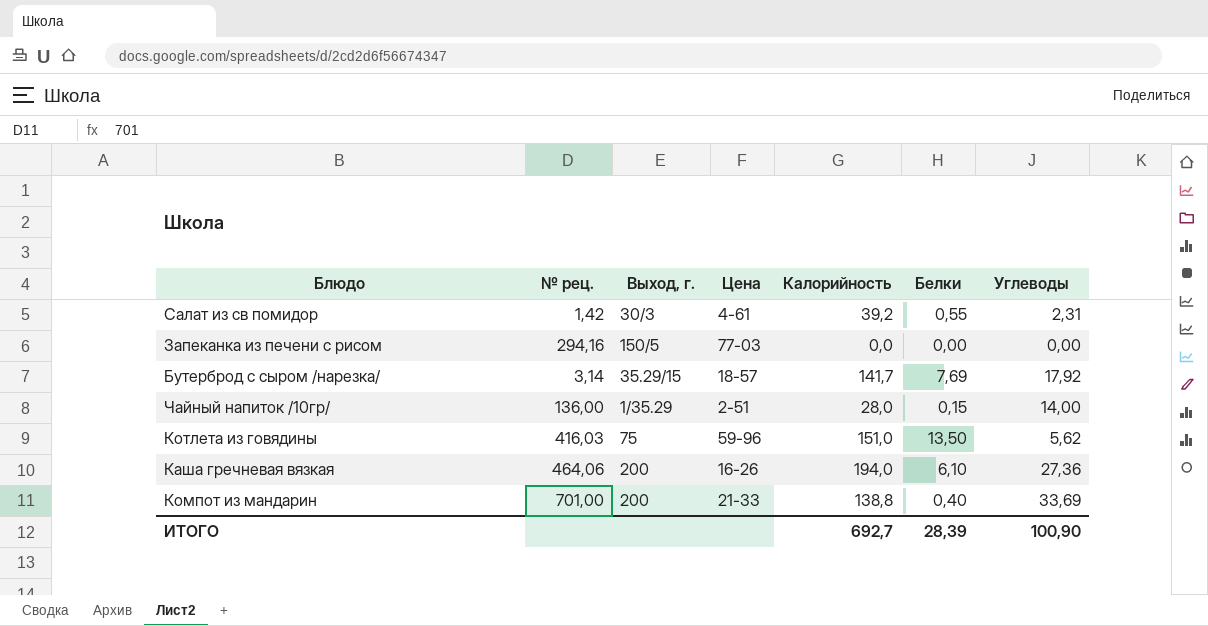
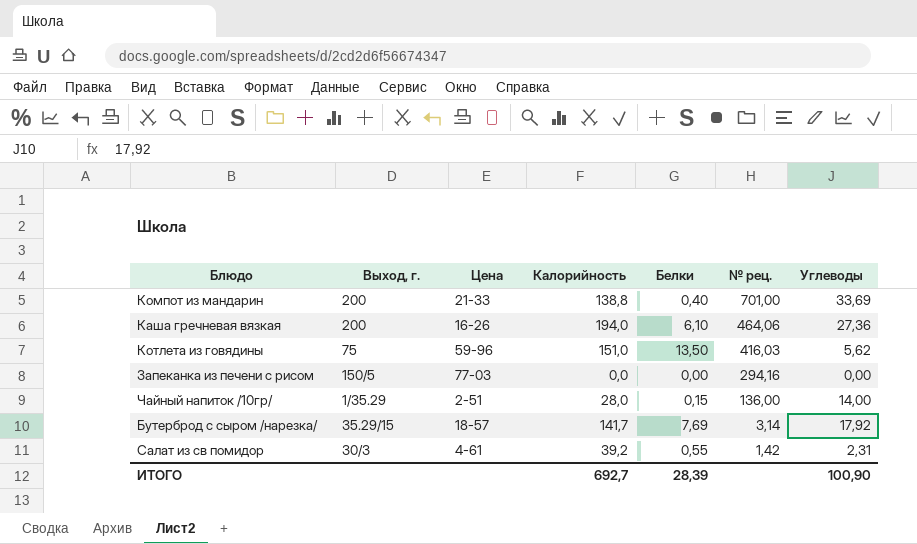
row order: none -> № рец. descending
column № рец. | position: 2 -> 6

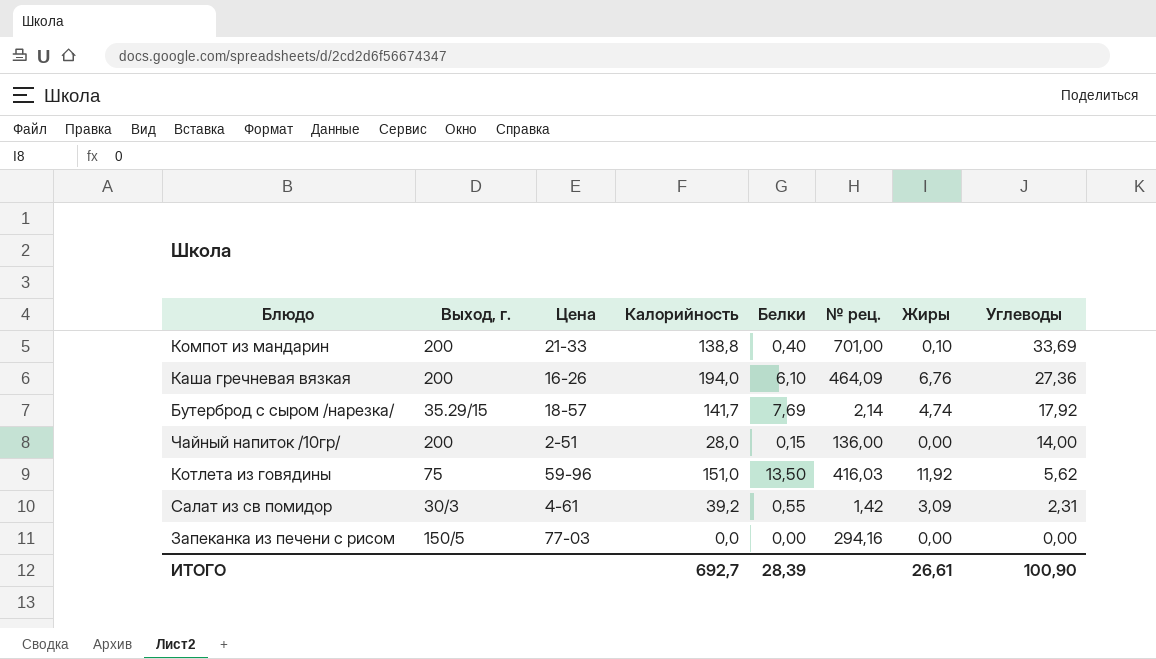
row order: № рец. descending -> Углеводы descending
column Жиры | position: none -> 7
Каша гречневая вязкая | № рец.: 464,06 -> 464,09
Бутерброд с сыром /нарезка/ | № рец.: 3,14 -> 2,14
Чайный напиток /10гр/ | Выход, г.: 1/35.29 -> 200

